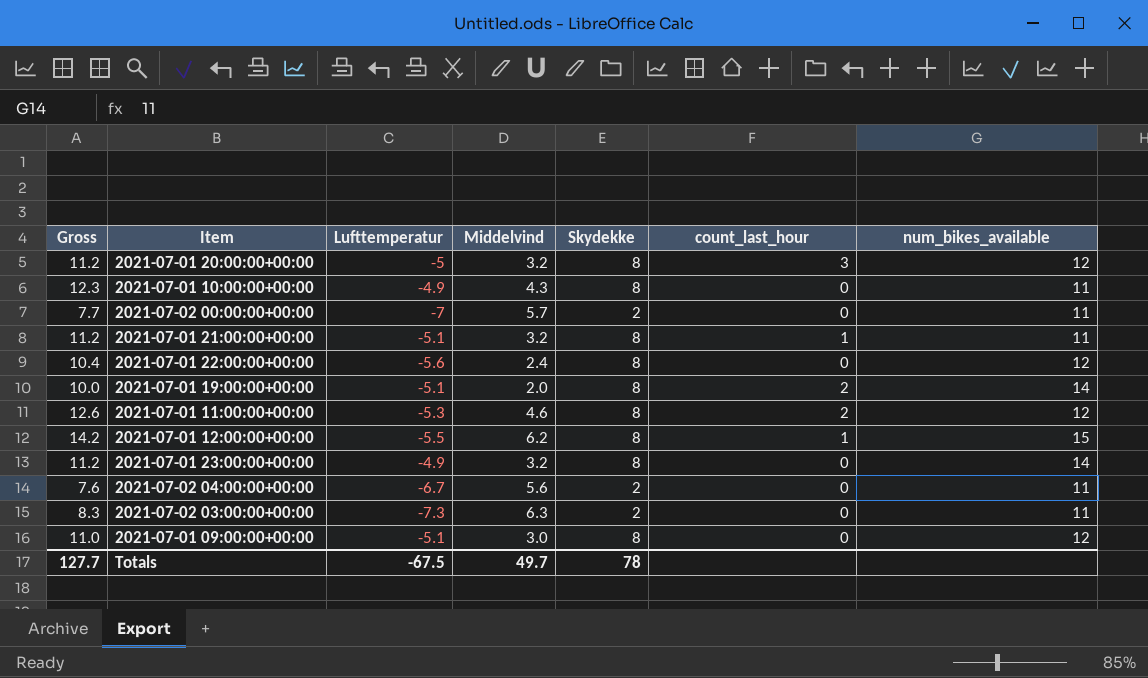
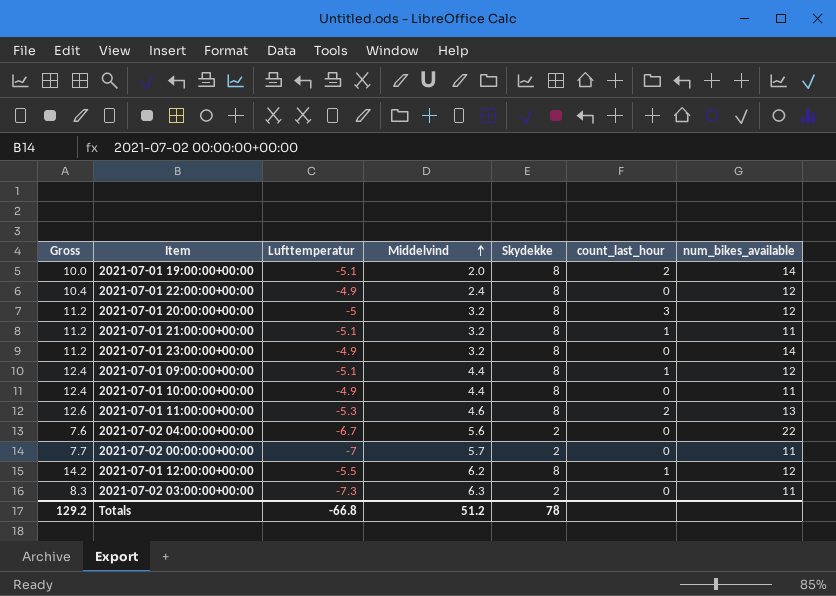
row order: none -> Middelvind ascending
2021-07-01 22:00:00+00:00 | Lufttemperatur: -5.6 -> -4.9
2021-07-01 09:00:00+00:00 | Gross: 11.0 -> 12.4
2021-07-01 09:00:00+00:00 | Middelvind: 3.0 -> 4.4
2021-07-01 09:00:00+00:00 | count_last_hour: 0 -> 1
2021-07-01 10:00:00+00:00 | Gross: 12.3 -> 12.4
2021-07-01 10:00:00+00:00 | Middelvind: 4.3 -> 4.4
2021-07-01 11:00:00+00:00 | num_bikes_available: 12 -> 13
2021-07-02 04:00:00+00:00 | num_bikes_available: 11 -> 22
2021-07-01 12:00:00+00:00 | num_bikes_available: 15 -> 12
Totals | Gross: 127.7 -> 129.2
Totals | Lufttemperatur: -67.5 -> -66.8
Totals | Middelvind: 49.7 -> 51.2

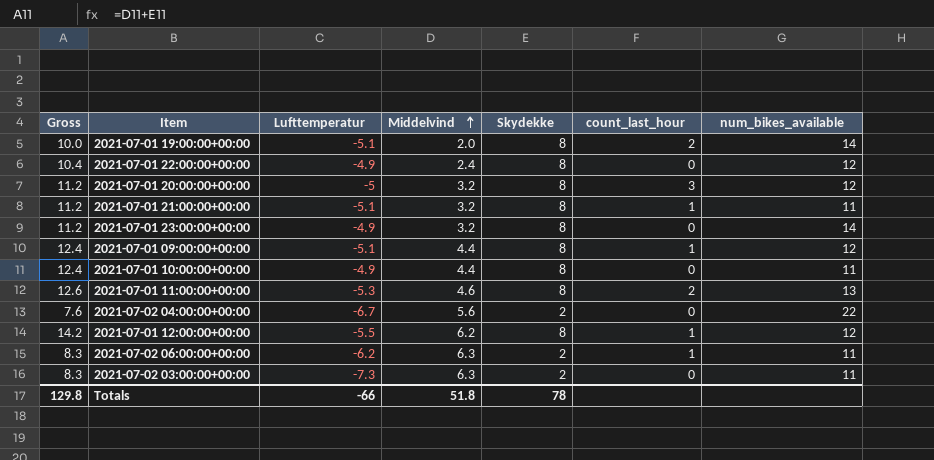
row 2021-07-02 00:00:00+00:00: 7.7 | -7 | 5.7 | 2 | 0 | 11 -> none
row 2021-07-02 06:00:00+00:00: none -> 8.3 | -6.2 | 6.3 | 2 | 1 | 11
Totals | Gross: 129.2 -> 129.8
Totals | Lufttemperatur: -66.8 -> -66
Totals | Middelvind: 51.2 -> 51.8

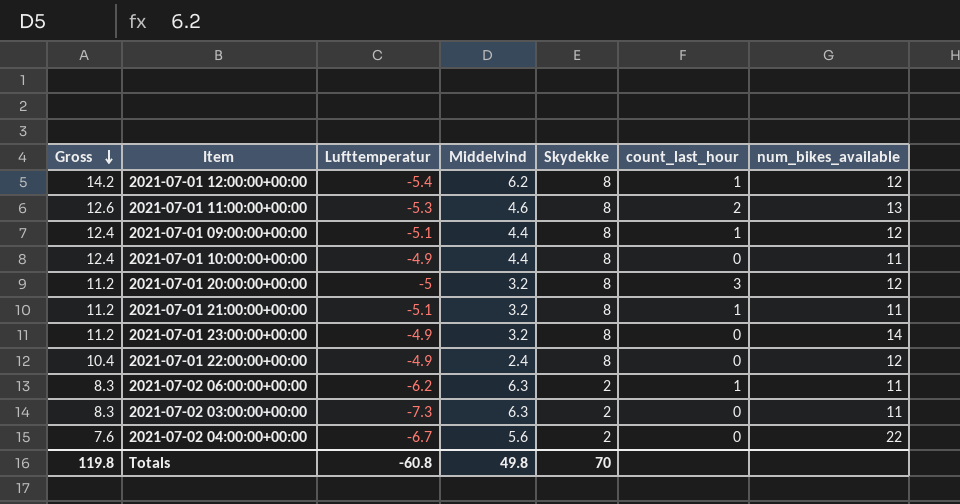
row order: Middelvind ascending -> Gross descending
row 2021-07-01 19:00:00+00:00: 10.0 | -5.1 | 2.0 | 8 | 2 | 14 -> none
2021-07-01 12:00:00+00:00 | Lufttemperatur: -5.5 -> -5.4
Totals | Gross: 129.8 -> 119.8
Totals | Lufttemperatur: -66 -> -60.8
Totals | Middelvind: 51.8 -> 49.8
Totals | Skydekke: 78 -> 70

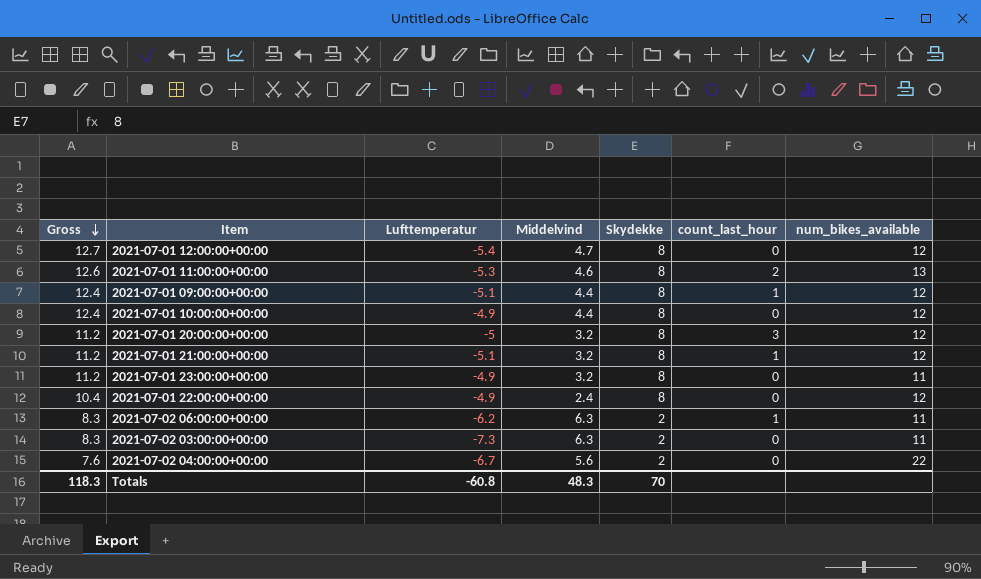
2021-07-01 12:00:00+00:00 | Gross: 14.2 -> 12.7
2021-07-01 12:00:00+00:00 | Middelvind: 6.2 -> 4.7
2021-07-01 12:00:00+00:00 | count_last_hour: 1 -> 0
2021-07-01 10:00:00+00:00 | num_bikes_available: 11 -> 12
2021-07-01 21:00:00+00:00 | num_bikes_available: 11 -> 12
2021-07-01 23:00:00+00:00 | num_bikes_available: 14 -> 11
Totals | Gross: 119.8 -> 118.3
Totals | Middelvind: 49.8 -> 48.3

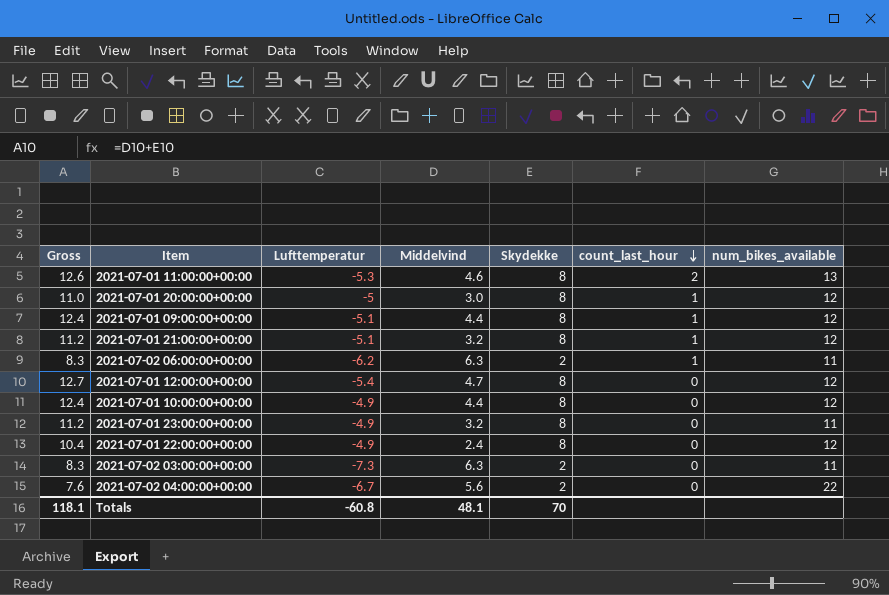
row order: Gross descending -> count_last_hour descending
2021-07-01 20:00:00+00:00 | Gross: 11.2 -> 11.0
2021-07-01 20:00:00+00:00 | Middelvind: 3.2 -> 3.0
2021-07-01 20:00:00+00:00 | count_last_hour: 3 -> 1
Totals | Gross: 118.3 -> 118.1
Totals | Middelvind: 48.3 -> 48.1

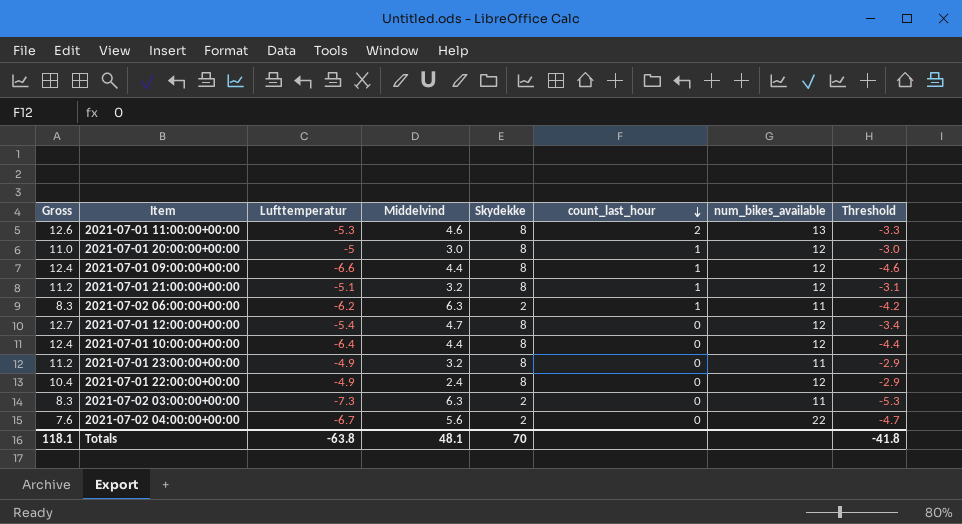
column Threshold | formula: none -> [Lufttemperatur] + 2
2021-07-01 09:00:00+00:00 | Lufttemperatur: -5.1 -> -6.6
2021-07-01 10:00:00+00:00 | Lufttemperatur: -4.9 -> -6.4
Totals | Lufttemperatur: -60.8 -> -63.8

